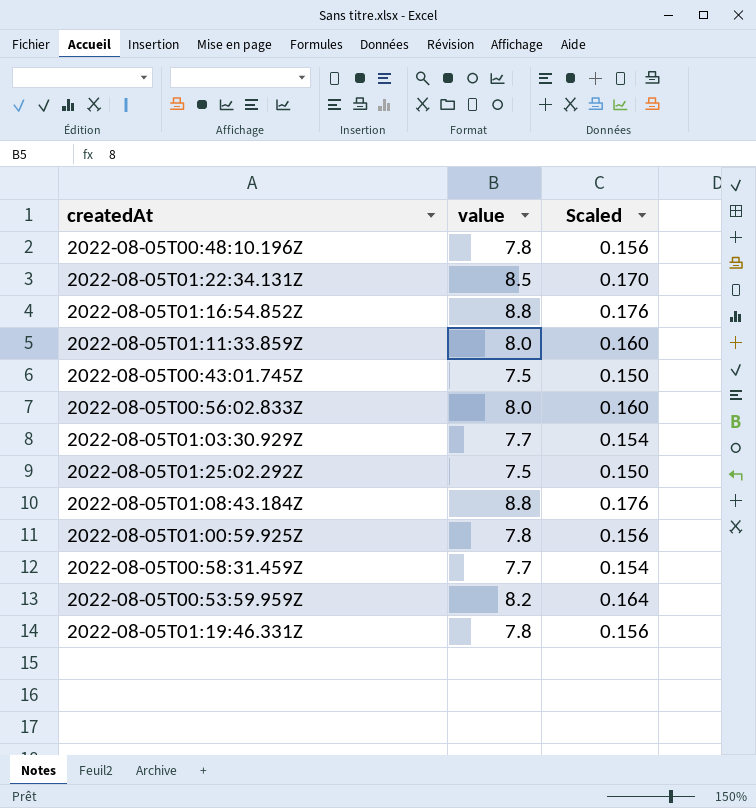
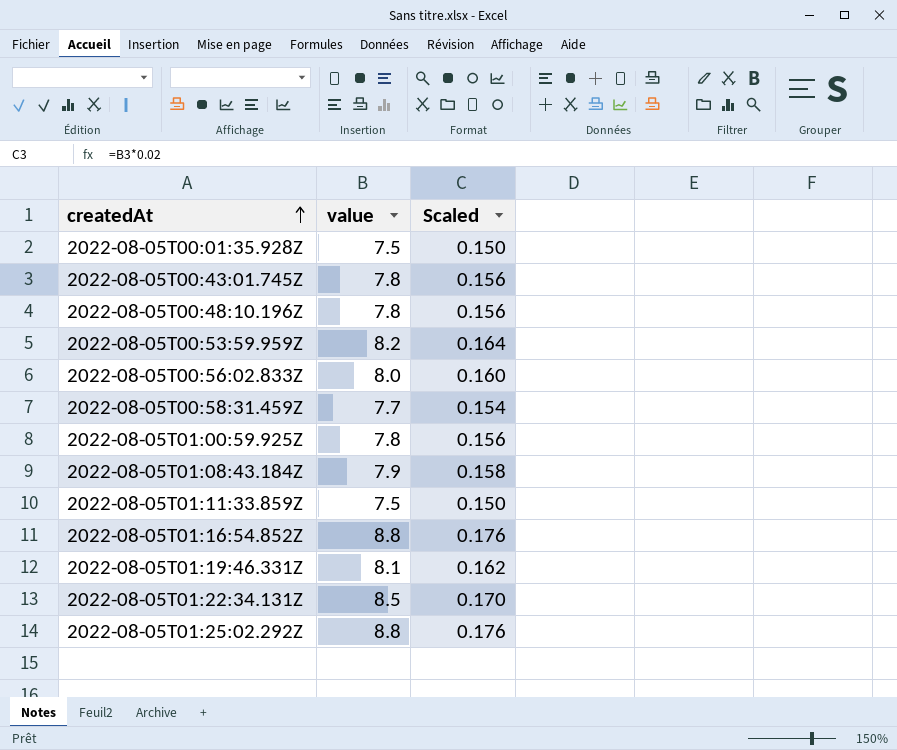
row order: none -> createdAt ascending
row 2022-08-05T01:03:30.929Z: 7.7 | 0.154 -> none
row 2022-08-05T00:01:35.928Z: none -> 7.5 | 0.150
2022-08-05T00:43:01.745Z | value: 7.5 -> 7.8
2022-08-05T00:43:01.745Z | Scaled: 0.150 -> 0.156
2022-08-05T01:08:43.184Z | value: 8.8 -> 7.9
2022-08-05T01:08:43.184Z | Scaled: 0.176 -> 0.158
2022-08-05T01:11:33.859Z | value: 8.0 -> 7.5
2022-08-05T01:11:33.859Z | Scaled: 0.160 -> 0.150
2022-08-05T01:19:46.331Z | value: 7.8 -> 8.1
2022-08-05T01:19:46.331Z | Scaled: 0.156 -> 0.162
2022-08-05T01:25:02.292Z | value: 7.5 -> 8.8
2022-08-05T01:25:02.292Z | Scaled: 0.150 -> 0.176

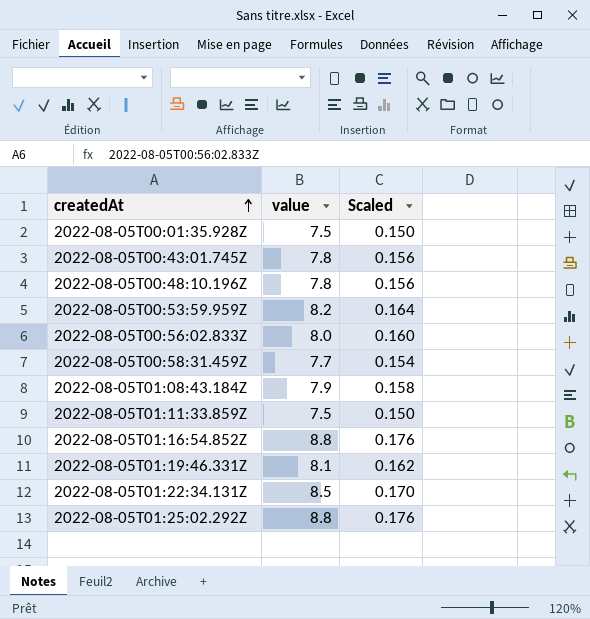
row 2022-08-05T01:00:59.925Z: 7.8 | 0.156 -> none

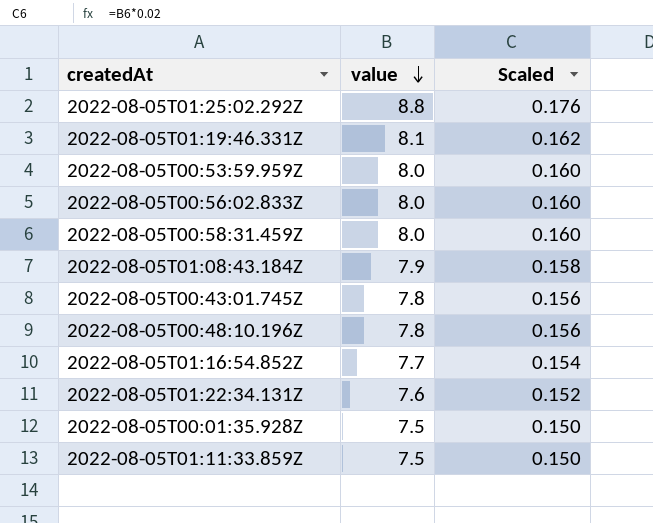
row order: createdAt ascending -> value descending
2022-08-05T00:53:59.959Z | value: 8.2 -> 8.0
2022-08-05T00:53:59.959Z | Scaled: 0.164 -> 0.160
2022-08-05T00:58:31.459Z | value: 7.7 -> 8.0
2022-08-05T00:58:31.459Z | Scaled: 0.154 -> 0.160
2022-08-05T01:16:54.852Z | value: 8.8 -> 7.7
2022-08-05T01:16:54.852Z | Scaled: 0.176 -> 0.154
2022-08-05T01:22:34.131Z | value: 8.5 -> 7.6
2022-08-05T01:22:34.131Z | Scaled: 0.170 -> 0.152

